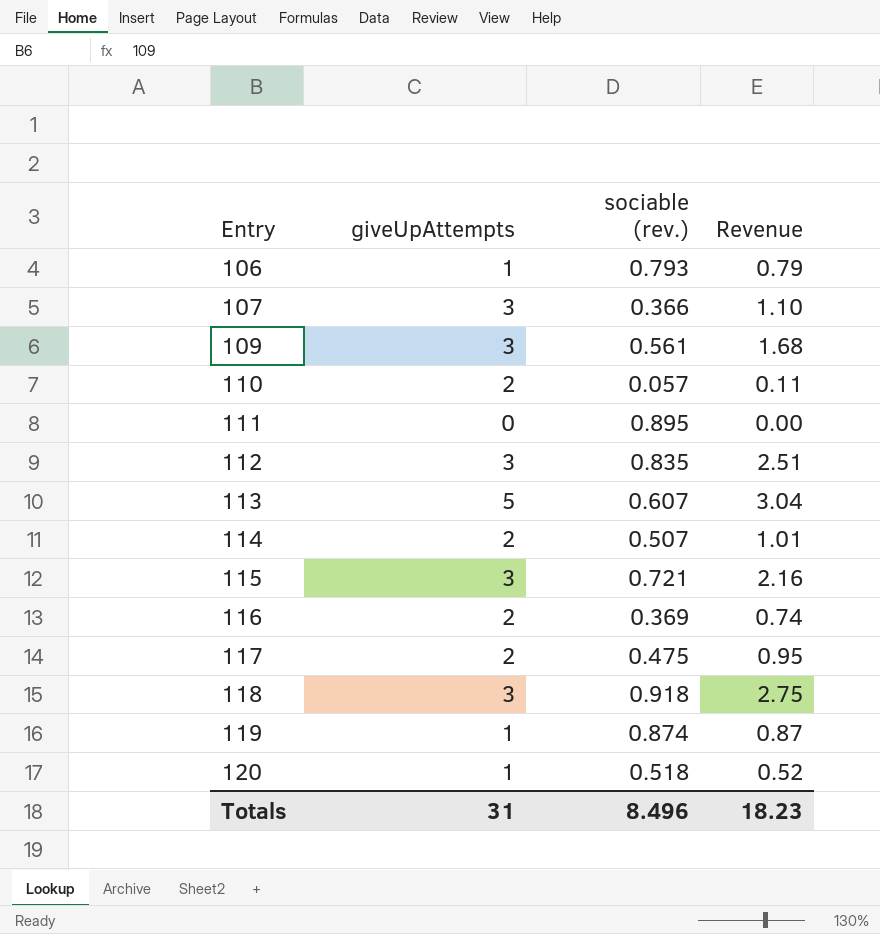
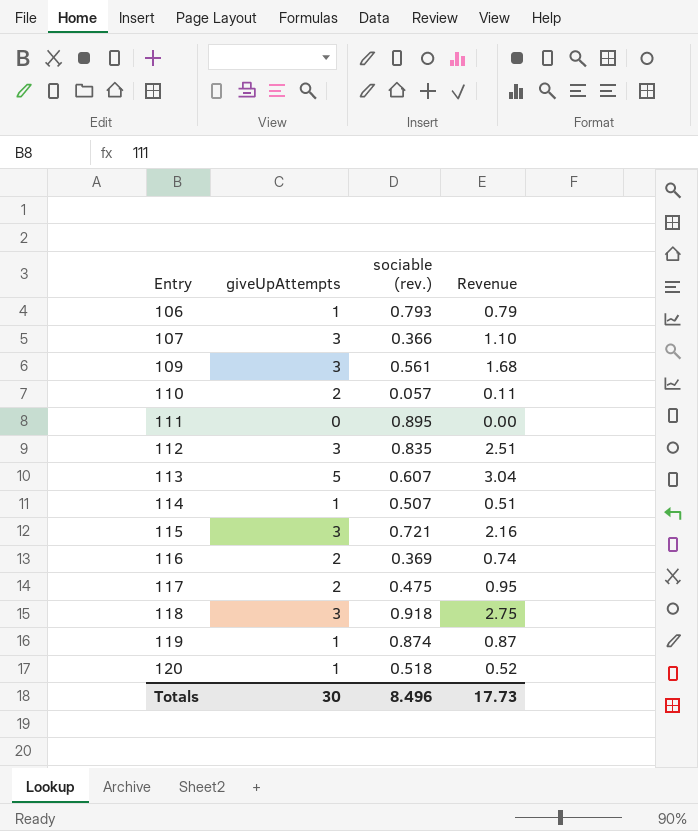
114 | giveUpAttempts: 2 -> 1
114 | Revenue: 1.01 -> 0.51
Totals | giveUpAttempts: 31 -> 30
Totals | Revenue: 18.23 -> 17.73

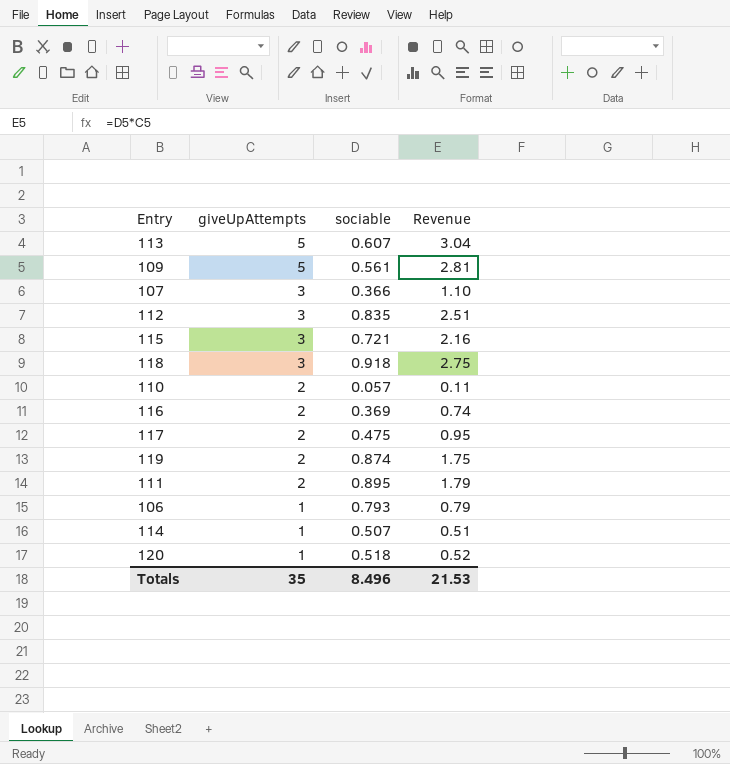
row order: Entry ascending -> giveUpAttempts descending
column name: sociable (rev.) -> sociable
109 | giveUpAttempts: 3 -> 5
109 | Revenue: 1.68 -> 2.81
119 | giveUpAttempts: 1 -> 2
119 | Revenue: 0.87 -> 1.75
111 | giveUpAttempts: 0 -> 2
111 | Revenue: 0.00 -> 1.79
Totals | giveUpAttempts: 30 -> 35
Totals | Revenue: 17.73 -> 21.53

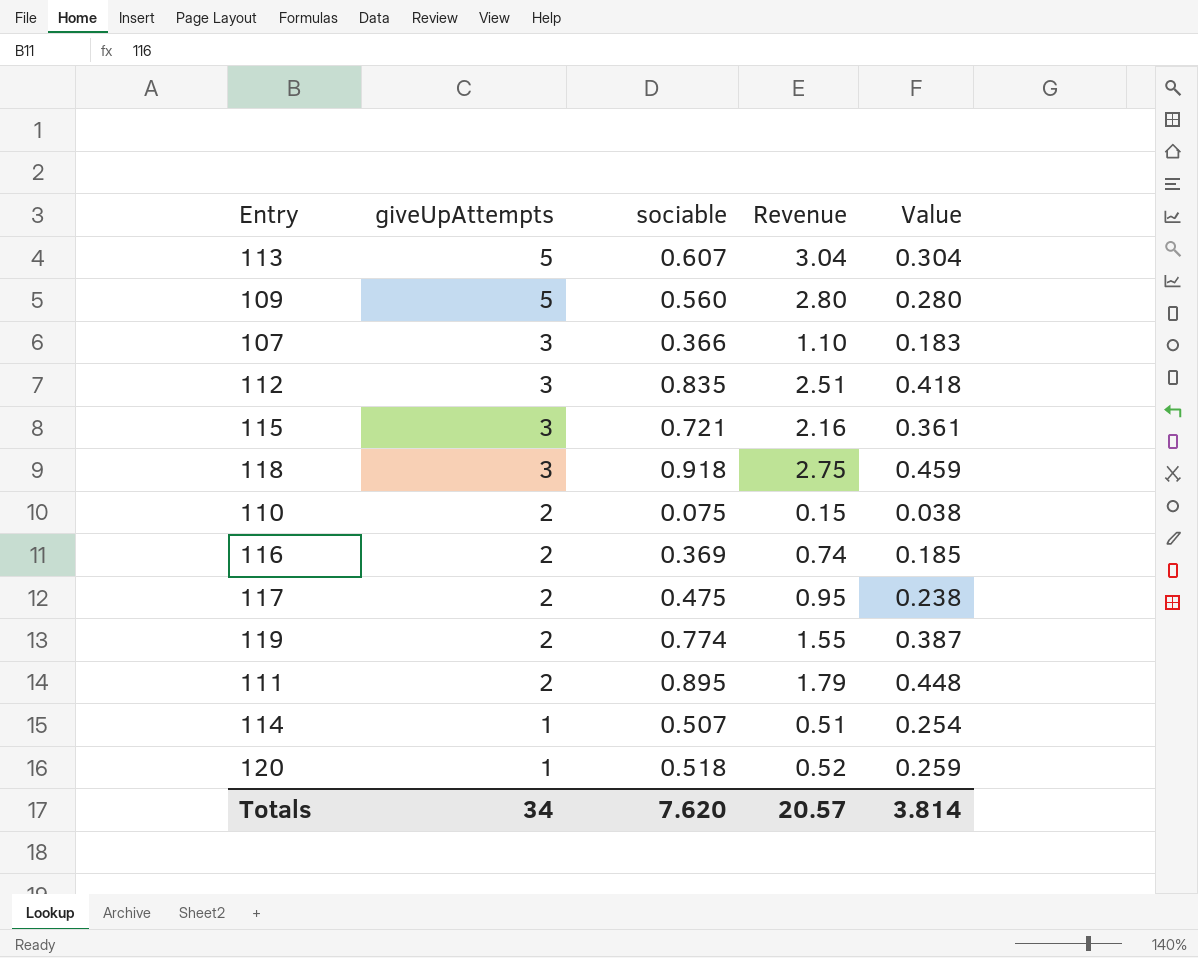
column Value | formula: none -> [sociable] * 0.5
row 106: 1 | 0.793 | 0.79 -> none
109 | sociable: 0.561 -> 0.560
109 | Revenue: 2.81 -> 2.80
110 | sociable: 0.057 -> 0.075
110 | Revenue: 0.11 -> 0.15
119 | sociable: 0.874 -> 0.774
119 | Revenue: 1.75 -> 1.55
Totals | giveUpAttempts: 35 -> 34
Totals | sociable: 8.496 -> 7.620
Totals | Revenue: 21.53 -> 20.57

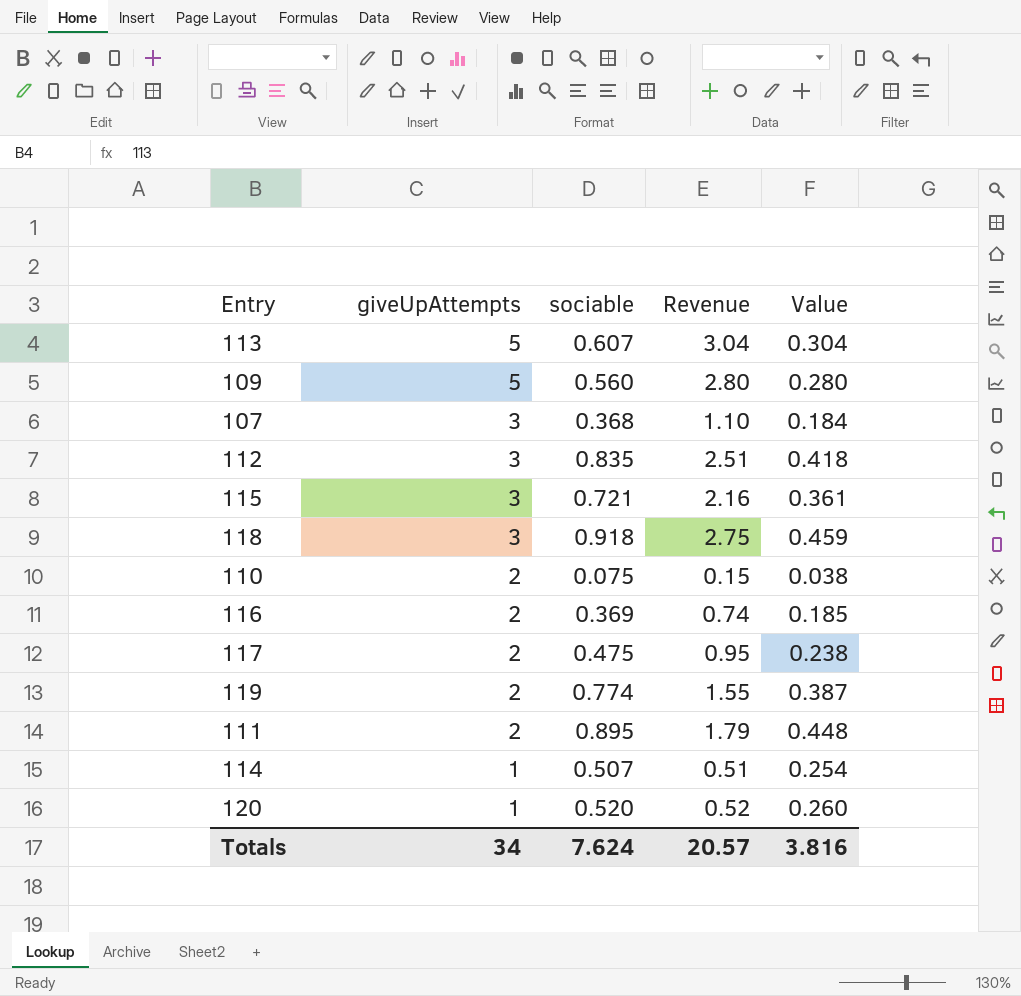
107 | sociable: 0.366 -> 0.368
107 | Value: 0.183 -> 0.184
120 | sociable: 0.518 -> 0.520
120 | Value: 0.259 -> 0.260
Totals | sociable: 7.620 -> 7.624
Totals | Value: 3.814 -> 3.816

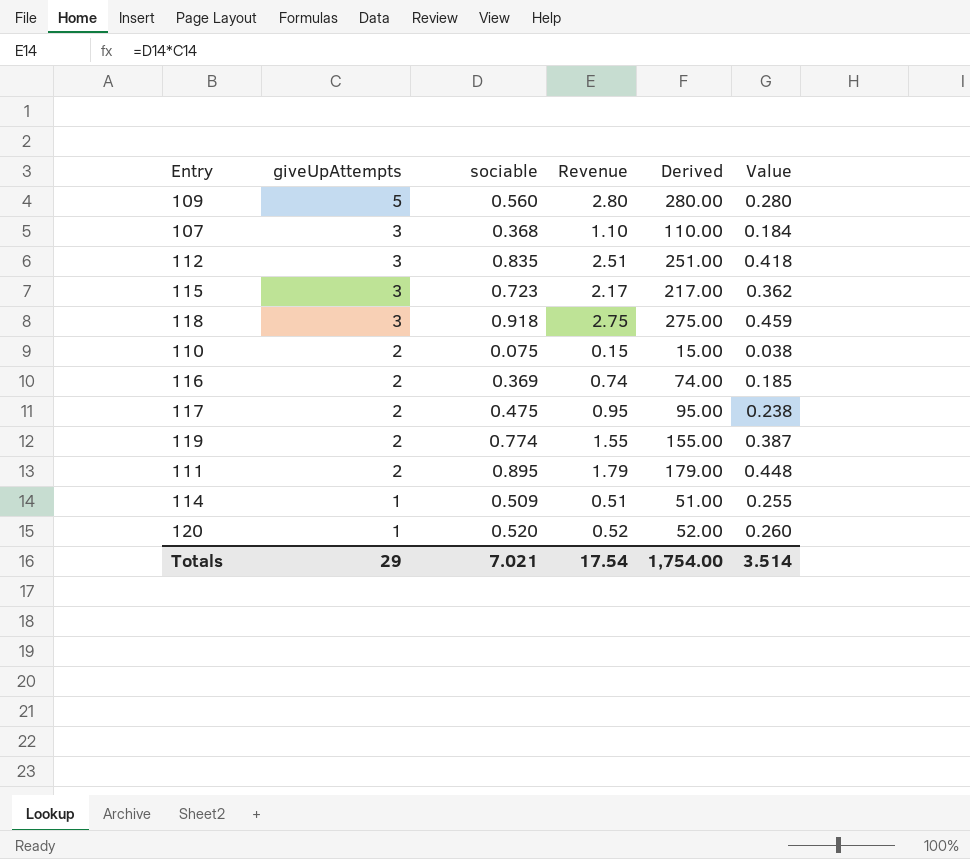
column Derived | formula: none -> [Revenue] * 100
row 113: 5 | 0.607 | 3.04 | 0.304 -> none
115 | sociable: 0.721 -> 0.723
115 | Revenue: 2.16 -> 2.17
115 | Value: 0.361 -> 0.362
114 | sociable: 0.507 -> 0.509
114 | Value: 0.254 -> 0.255
Totals | giveUpAttempts: 34 -> 29
Totals | sociable: 7.624 -> 7.021
Totals | Revenue: 20.57 -> 17.54
Totals | Value: 3.816 -> 3.514

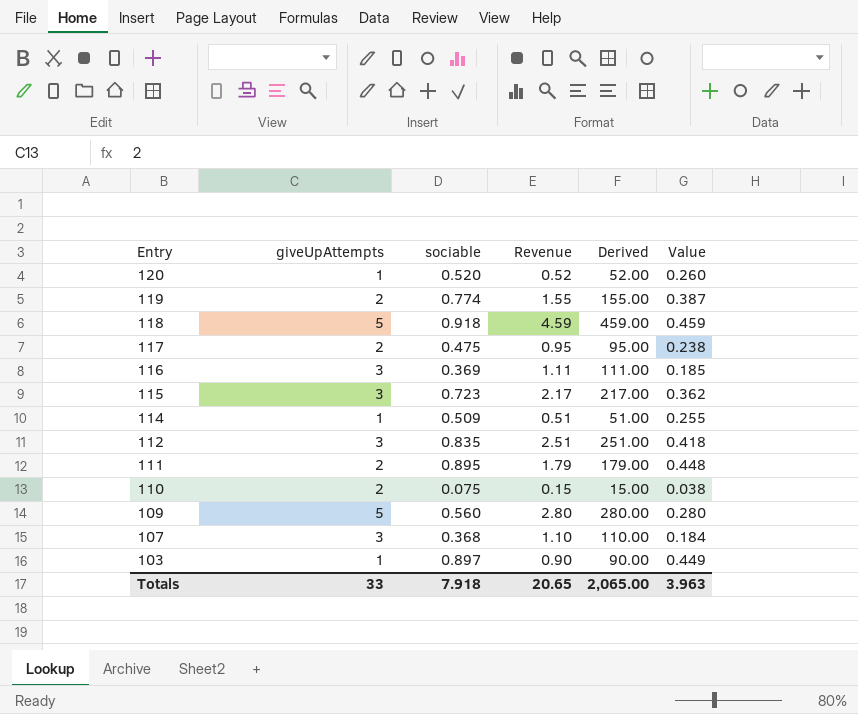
row order: giveUpAttempts descending -> Entry descending
118 | giveUpAttempts: 3 -> 5
118 | Revenue: 2.75 -> 4.59
118 | Derived: 275.00 -> 459.00
116 | giveUpAttempts: 2 -> 3
116 | Revenue: 0.74 -> 1.11
116 | Derived: 74.00 -> 111.00
row 103: none -> 1 | 0.897 | 0.90 | 90.00 | 0.449
Totals | giveUpAttempts: 29 -> 33
Totals | sociable: 7.021 -> 7.918
Totals | Revenue: 17.54 -> 20.65
Totals | Derived: 1,754.00 -> 2,065.00
Totals | Value: 3.514 -> 3.963

